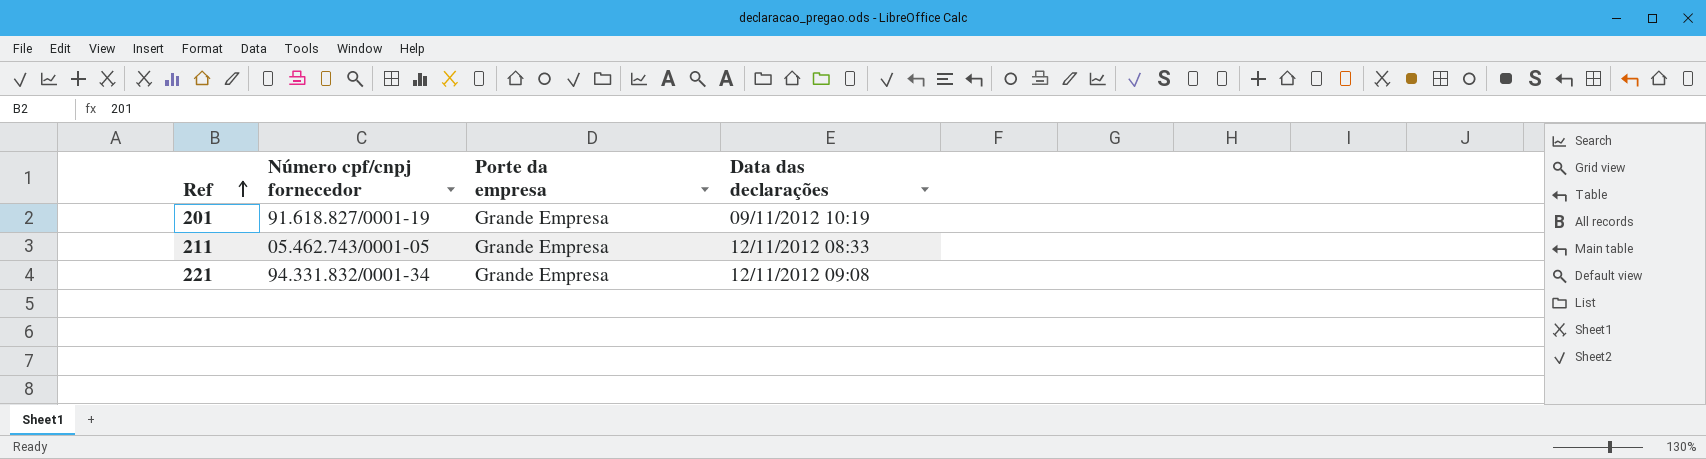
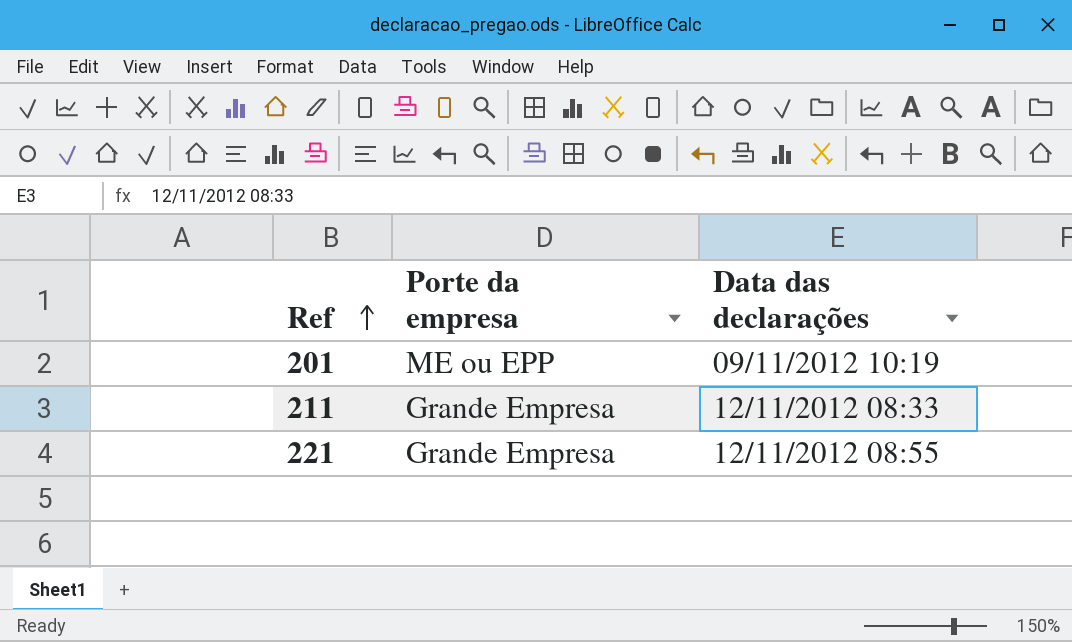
column Número cpf/cnpj fornecedor | position: 2 -> none
201 | Porte da empresa: Grande Empresa -> ME ou EPP
221 | Data das declarações: 12/11/2012 09:08 -> 12/11/2012 08:55

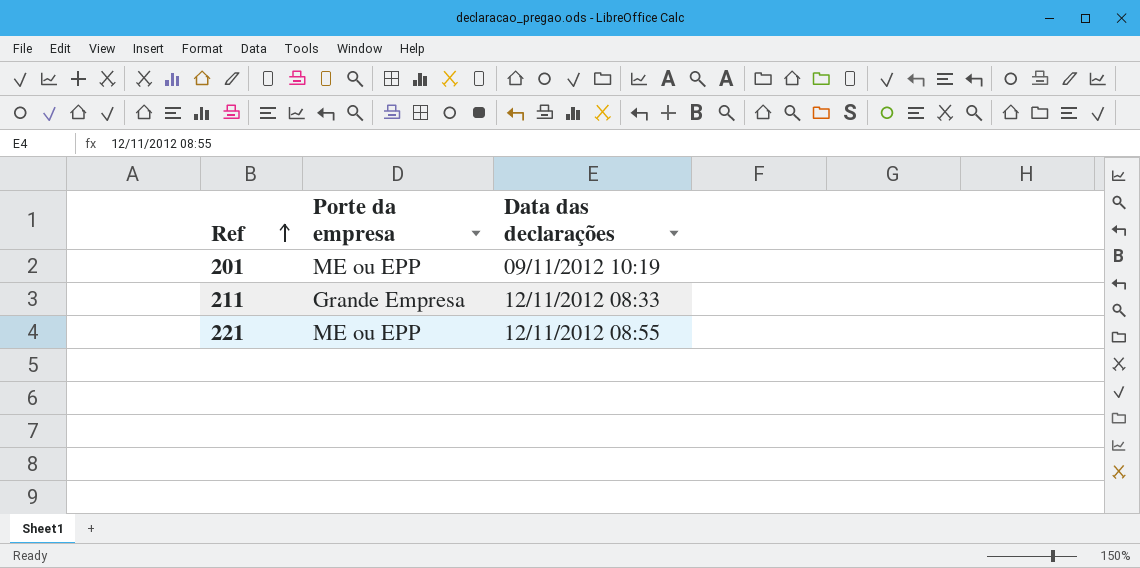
221 | Porte da empresa: Grande Empresa -> ME ou EPP

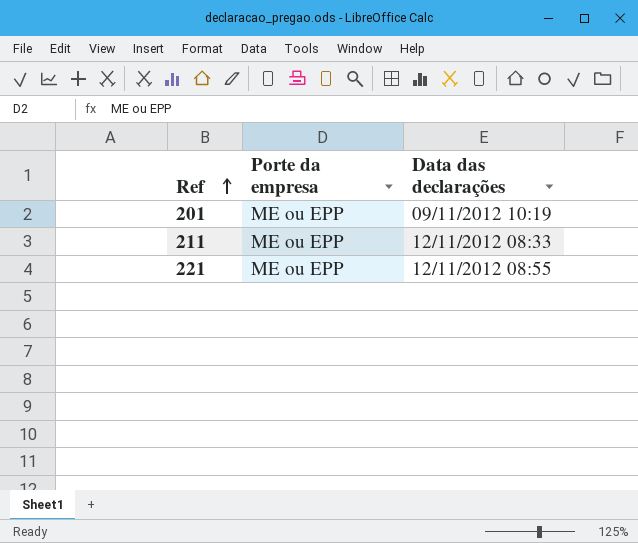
211 | Porte da empresa: Grande Empresa -> ME ou EPP

